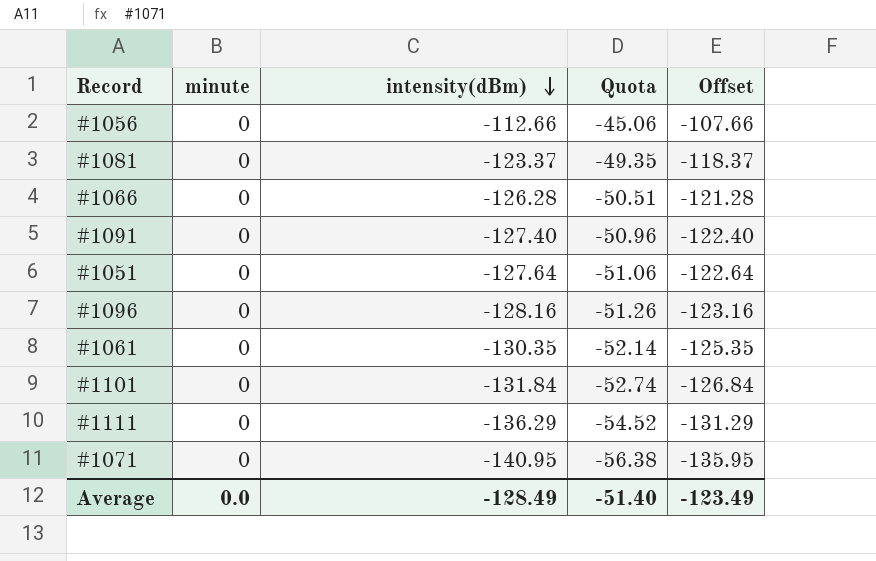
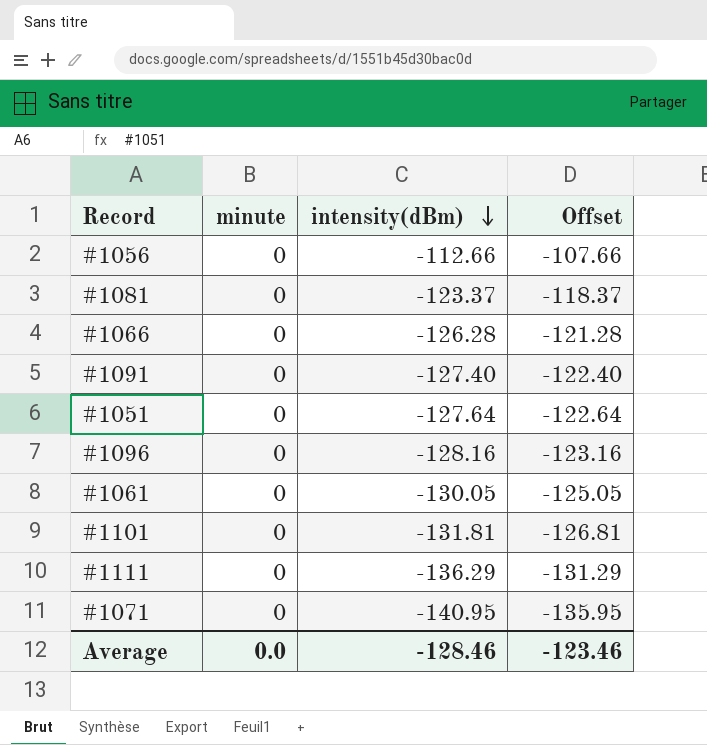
column Quota | formula: [intensity(dBm)] * 0.4 -> none
#1061 | intensity(dBm): -130.35 -> -130.05
#1061 | Offset: -125.35 -> -125.05
#1101 | intensity(dBm): -131.84 -> -131.81
#1101 | Offset: -126.84 -> -126.81
Average | intensity(dBm): -128.49 -> -128.46
Average | Offset: -123.49 -> -123.46

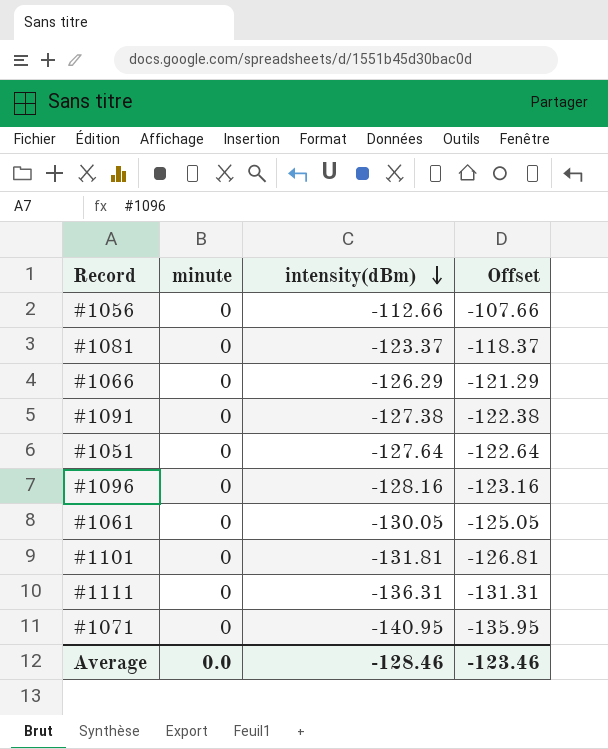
#1066 | intensity(dBm): -126.28 -> -126.29
#1066 | Offset: -121.28 -> -121.29
#1091 | intensity(dBm): -127.40 -> -127.38
#1091 | Offset: -122.40 -> -122.38
#1111 | intensity(dBm): -136.29 -> -136.31
#1111 | Offset: -131.29 -> -131.31

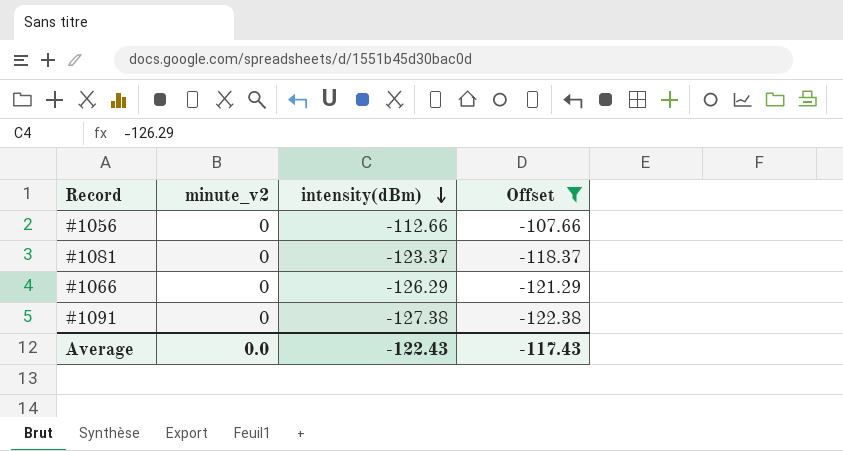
filter: none -> Offset >= -122.38
column name: minute -> minute_v2
Average | intensity(dBm): -128.46 -> -122.43
Average | Offset: -123.46 -> -117.43

